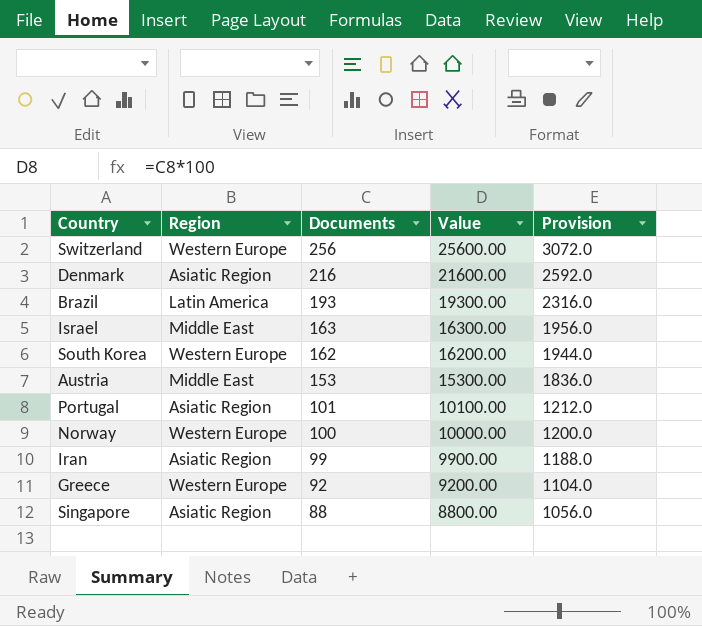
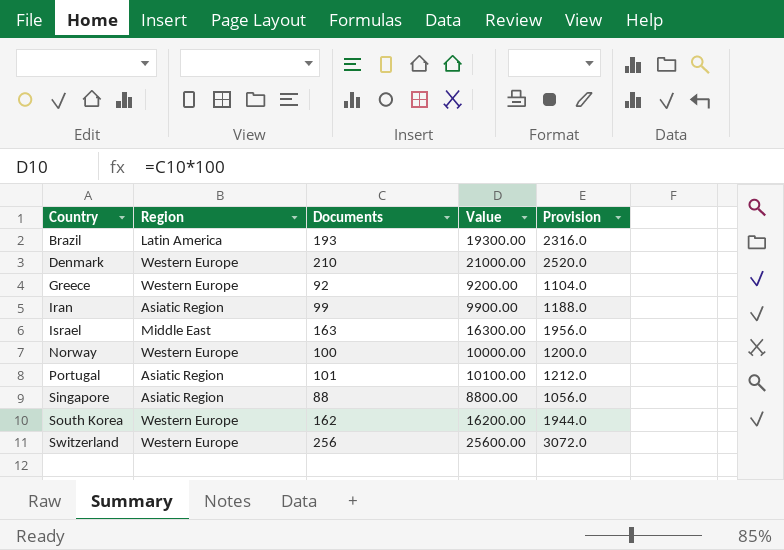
row order: Documents descending -> Country ascending
row Austria: Middle East | 153 | 15300.00 | 1836.0 -> none
Denmark | Region: Asiatic Region -> Western Europe
Denmark | Documents: 216 -> 210
Denmark | Value: 21600.00 -> 21000.00
Denmark | Provision: 2592.0 -> 2520.0

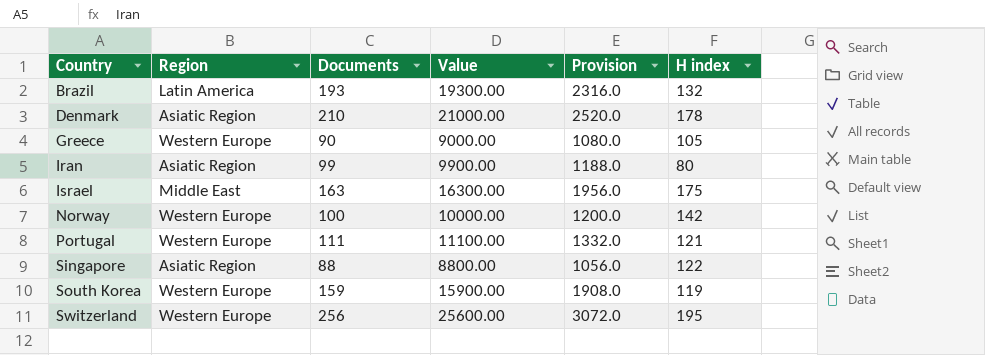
column H index | position: none -> 6
Denmark | Region: Western Europe -> Asiatic Region
Greece | Documents: 92 -> 90
Greece | Value: 9200.00 -> 9000.00
Greece | Provision: 1104.0 -> 1080.0
Portugal | Region: Asiatic Region -> Western Europe
Portugal | Documents: 101 -> 111
Portugal | Value: 10100.00 -> 11100.00
Portugal | Provision: 1212.0 -> 1332.0
South Korea | Documents: 162 -> 159
South Korea | Value: 16200.00 -> 15900.00
South Korea | Provision: 1944.0 -> 1908.0

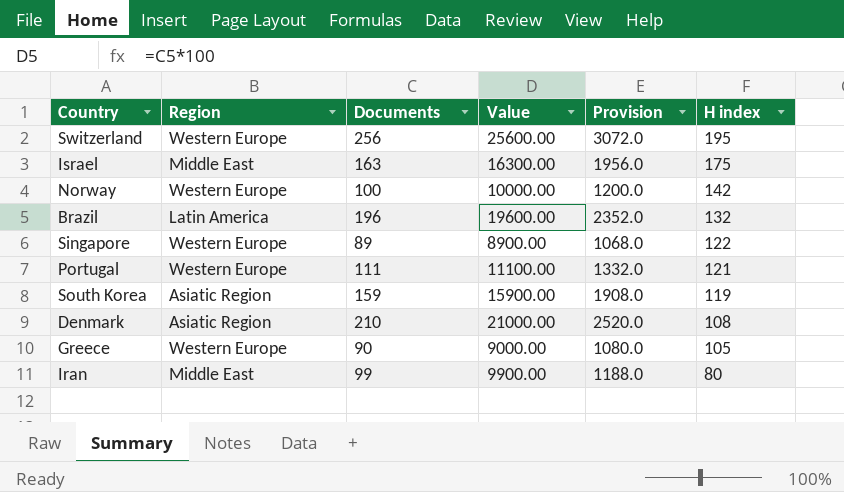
row order: Country ascending -> H index descending
Brazil | Documents: 193 -> 196
Brazil | Value: 19300.00 -> 19600.00
Brazil | Provision: 2316.0 -> 2352.0
Singapore | Region: Asiatic Region -> Western Europe
Singapore | Documents: 88 -> 89
Singapore | Value: 8800.00 -> 8900.00
Singapore | Provision: 1056.0 -> 1068.0
South Korea | Region: Western Europe -> Asiatic Region
Denmark | H index: 178 -> 108
Iran | Region: Asiatic Region -> Middle East

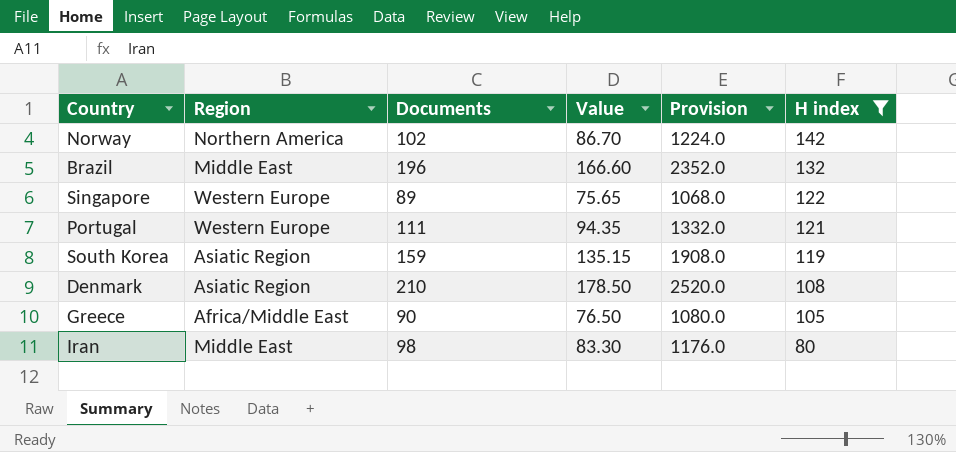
filter: none -> H index <= 142
column Value | formula: [Documents] * 100 -> [Documents] * 0.85
Norway | Region: Western Europe -> Northern America
Norway | Documents: 100 -> 102
Norway | Provision: 1200.0 -> 1224.0
Brazil | Region: Latin America -> Middle East
Greece | Region: Western Europe -> Africa/Middle East
Iran | Documents: 99 -> 98
Iran | Provision: 1188.0 -> 1176.0

